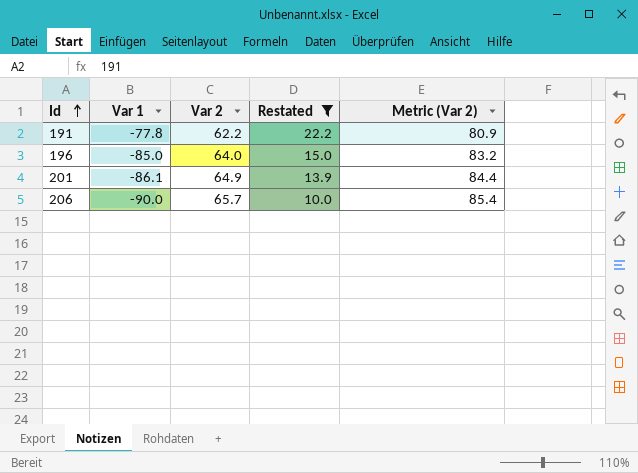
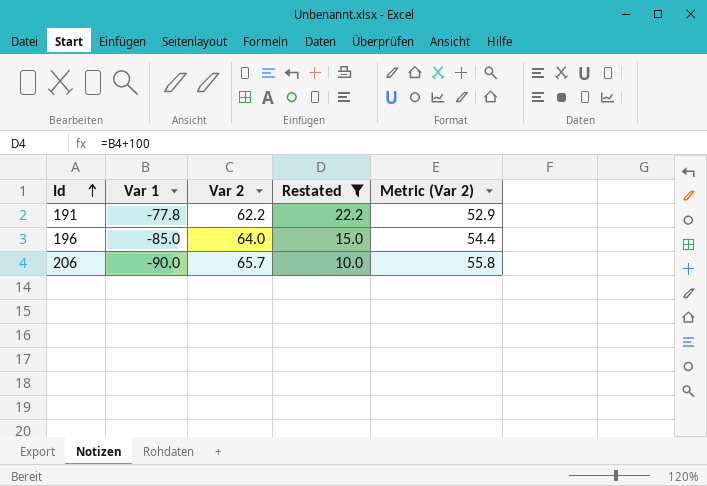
column Metric (Var 2) | formula: [Var 2] * 1.3 -> [Var 2] * 0.85
row 201: -86.1 | 64.9 | 13.9 | 84.4 -> none

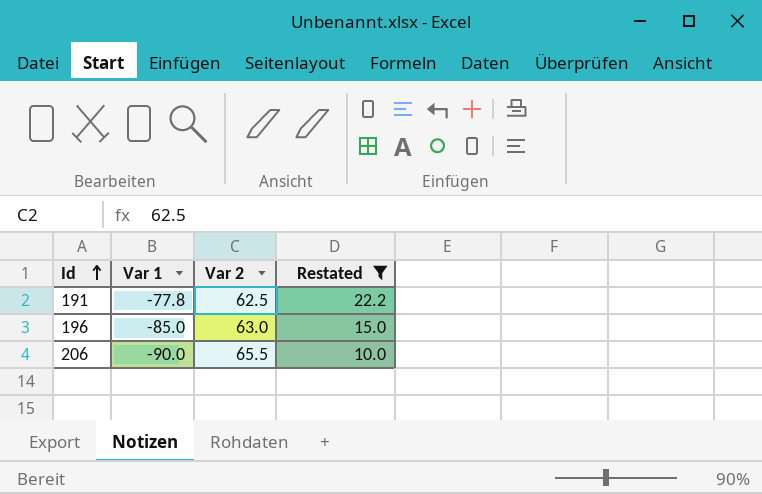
column Metric (Var 2) | formula: [Var 2] * 0.85 -> none
191 | Var 2: 62.2 -> 62.5
196 | Var 2: 64.0 -> 63.0
206 | Var 2: 65.7 -> 65.5

